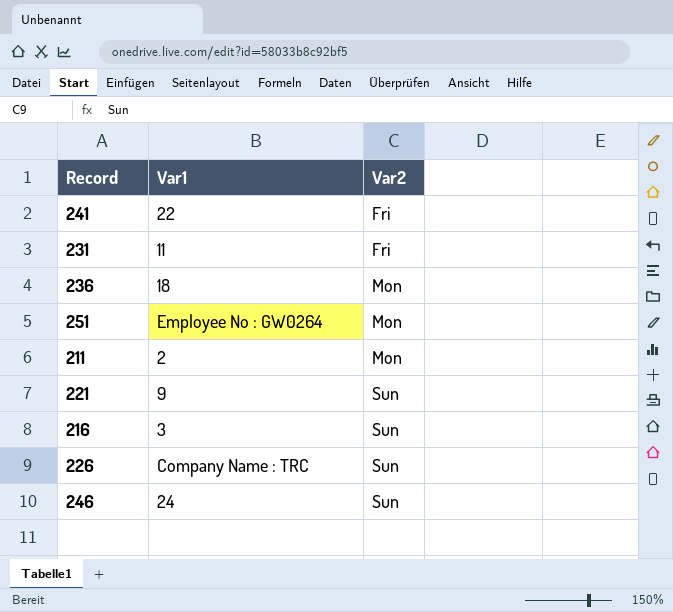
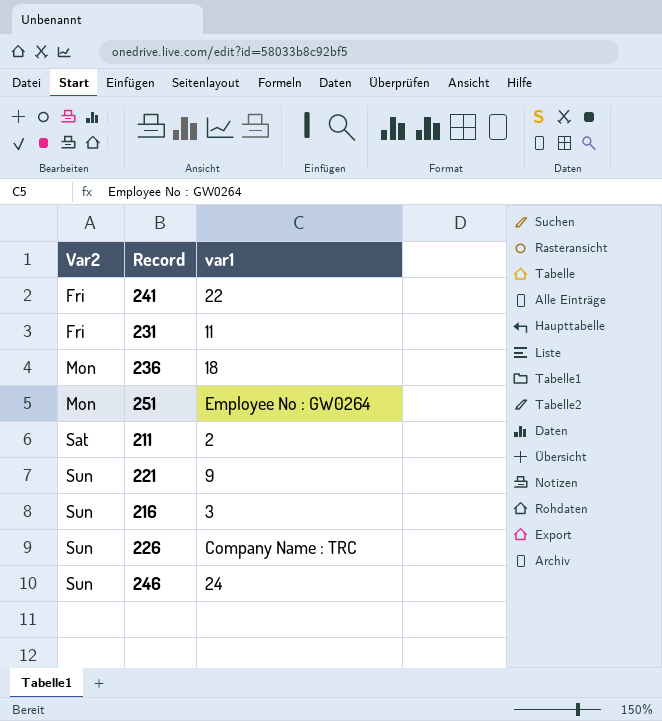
column Var2 | position: 3 -> 1
column name: Var1 -> var1
211 | Var2: Mon -> Sat

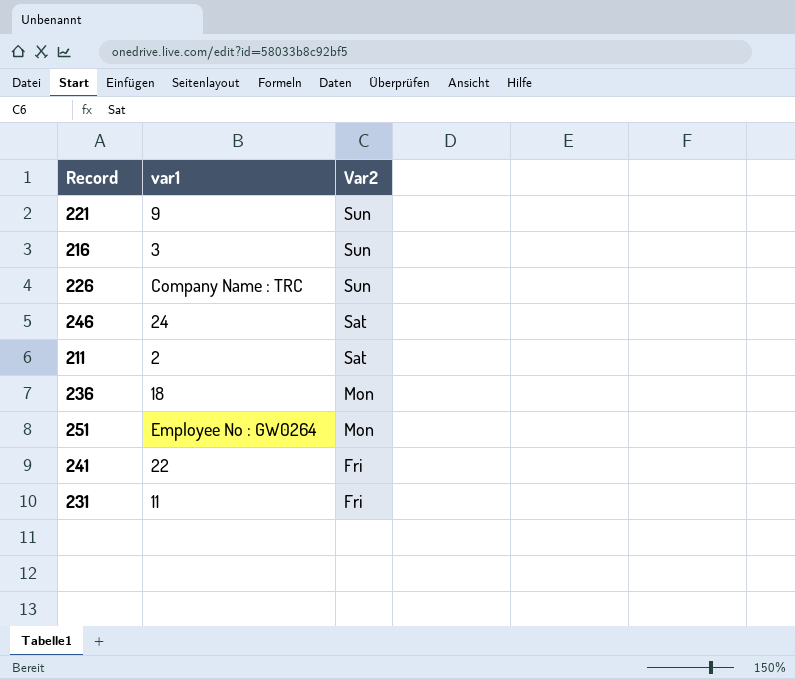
row order: Var2 ascending -> Var2 descending
column Var2 | position: 1 -> 3
246 | Var2: Sun -> Sat

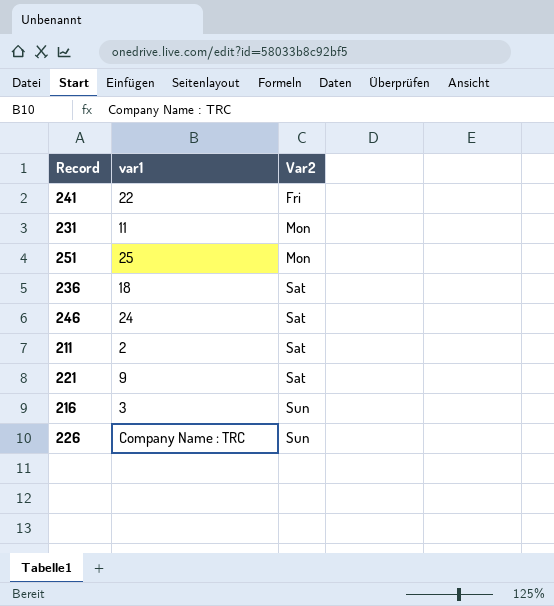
row order: Var2 descending -> Var2 ascending
231 | Var2: Fri -> Mon
251 | var1: Employee No : GW0264 -> 25
236 | Var2: Mon -> Sat
221 | Var2: Sun -> Sat

